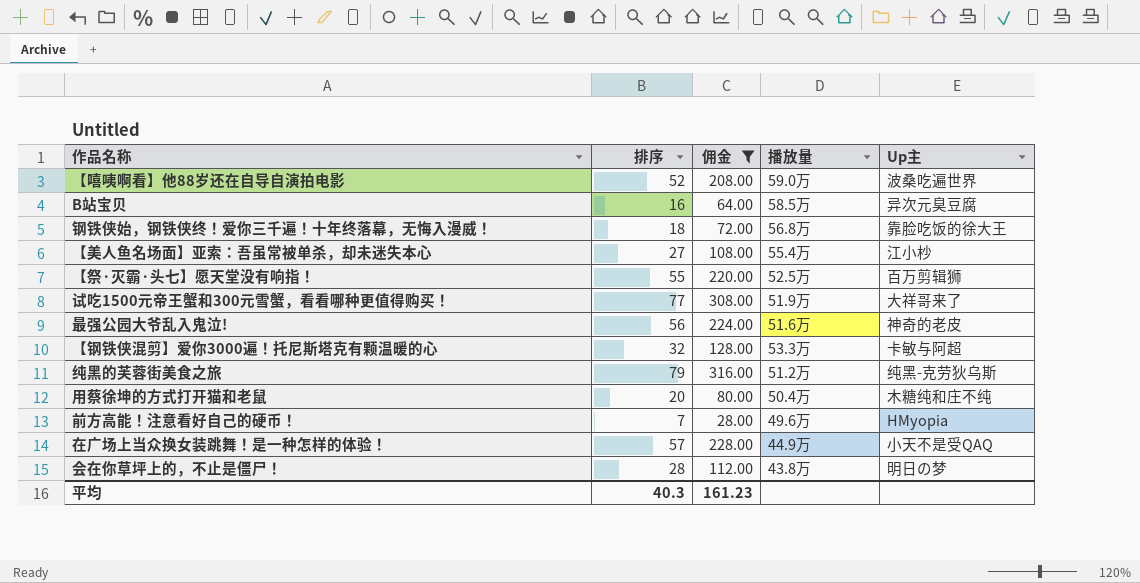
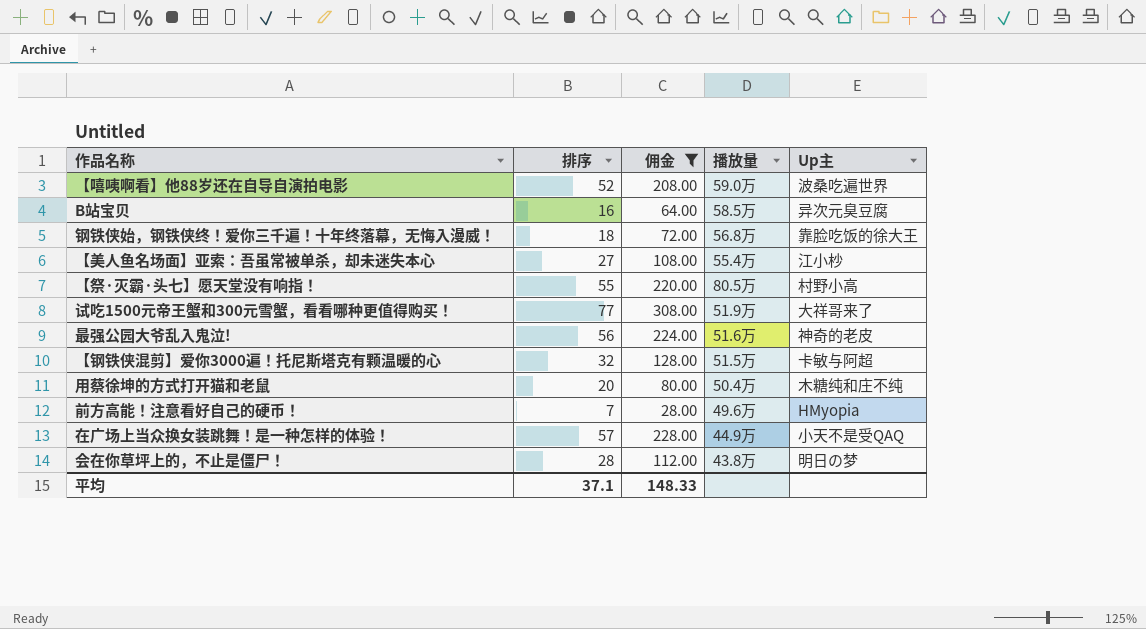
row 纯黑的芙蓉街美食之旅: 79 | 316.00 | 51.2万 | 纯黑-克劳狄乌斯 -> none
【祭·灭霸·头七】愿天堂没有响指！ | 播放量: 52.5万 -> 80.5万
【祭·灭霸·头七】愿天堂没有响指！ | Up主: 百万剪辑狮 -> 村野小高
【钢铁侠混剪】爱你3000遍！托尼斯塔克有颗温暖的心 | 播放量: 53.3万 -> 51.5万
平均 | 排序: 40.3 -> 37.1
平均 | 佣金: 161.23 -> 148.33

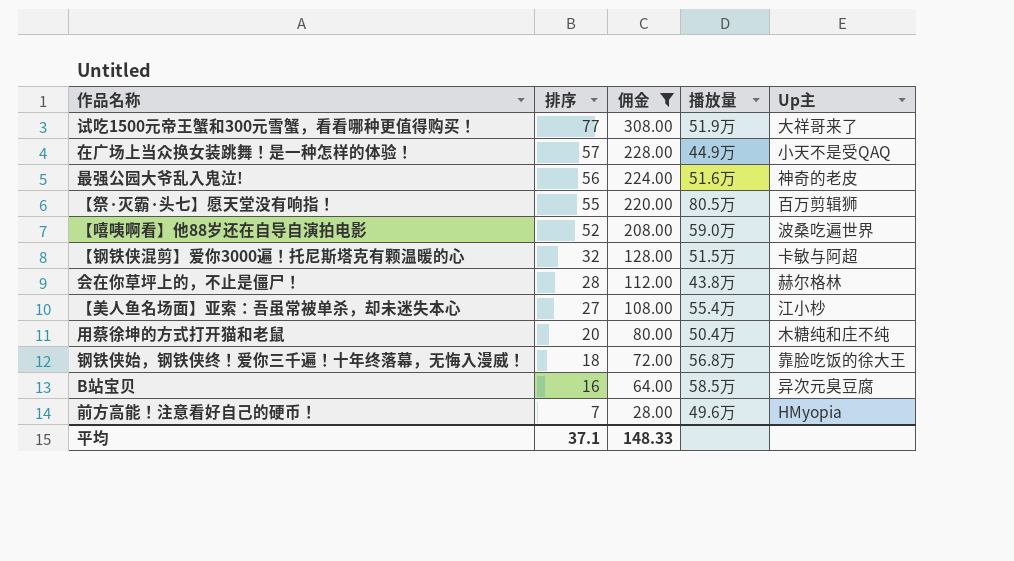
row order: none -> 排序 descending
【祭·灭霸·头七】愿天堂没有响指！ | Up主: 村野小高 -> 百万剪辑狮
会在你草坪上的，不止是僵尸！ | Up主: 明日の梦 -> 赫尔格林

